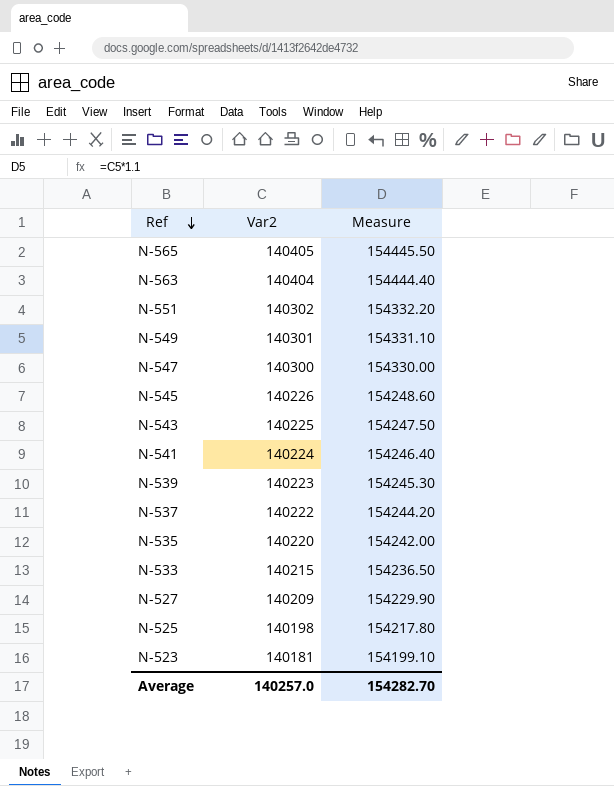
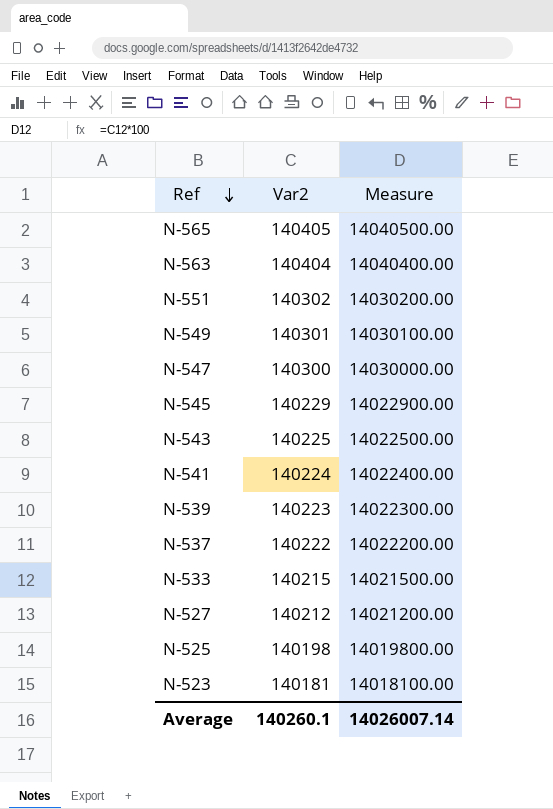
column Measure | formula: [Var2] * 1.1 -> [Var2] * 100
row N-535: 140220 | 154242.00 -> none
N-545 | Var2: 140226 -> 140229
N-527 | Var2: 140209 -> 140212
Average | Var2: 140257.0 -> 140260.1
Average | Measure: 154282.70 -> 14026007.14

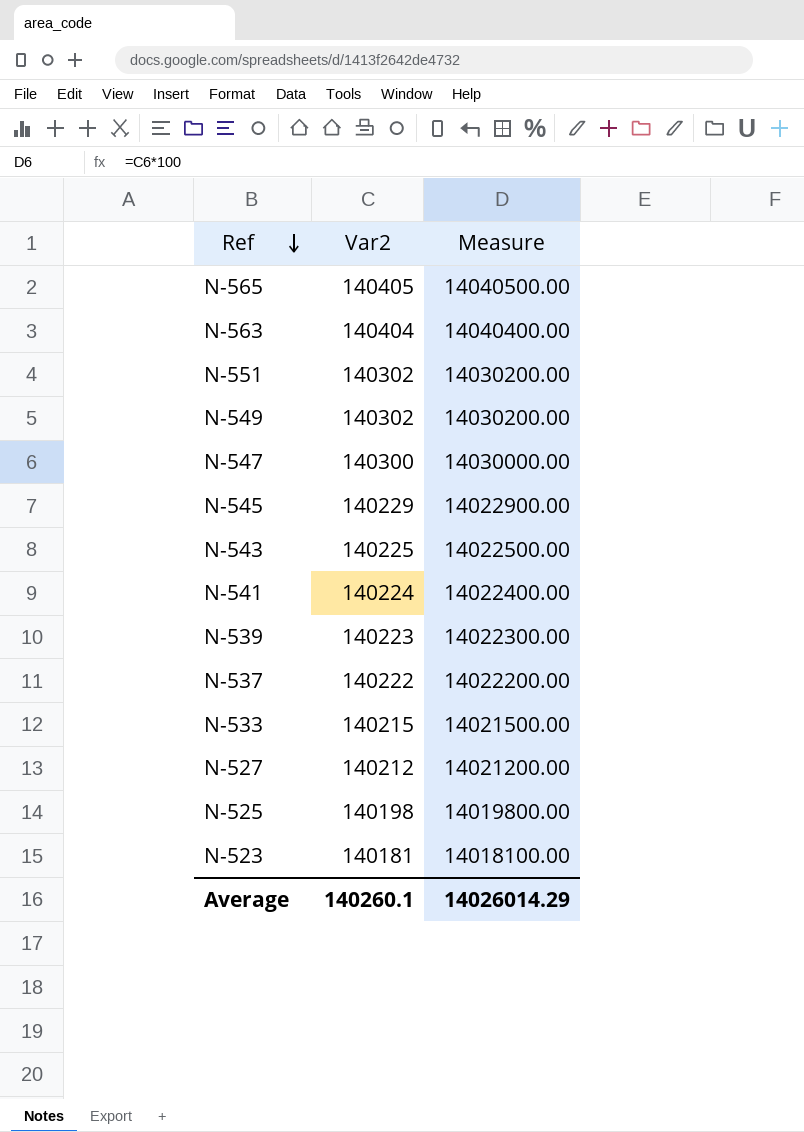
N-549 | Var2: 140301 -> 140302
N-549 | Measure: 14030100.00 -> 14030200.00
Average | Measure: 14026007.14 -> 14026014.29

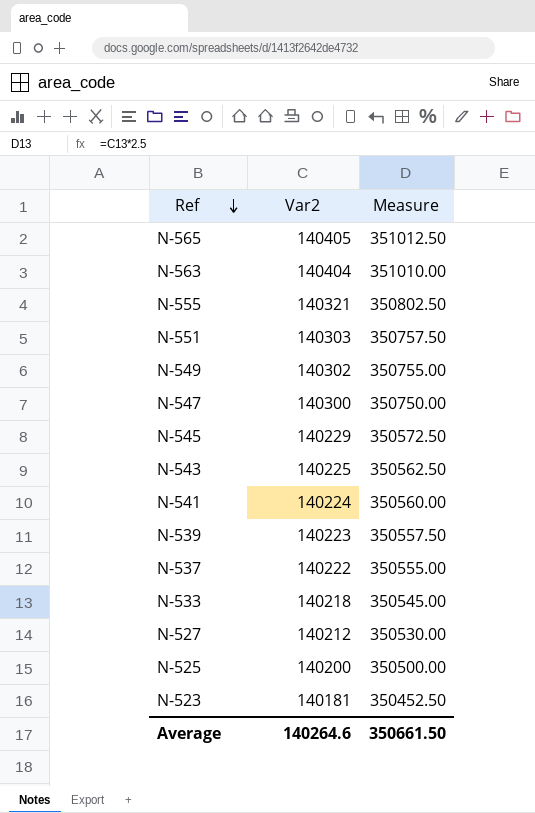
column Measure | formula: [Var2] * 100 -> [Var2] * 2.5
row N-555: none -> 140321 | 350802.50
N-551 | Var2: 140302 -> 140303
N-533 | Var2: 140215 -> 140218
N-525 | Var2: 140198 -> 140200
Average | Var2: 140260.1 -> 140264.6
Average | Measure: 14026014.29 -> 350661.50

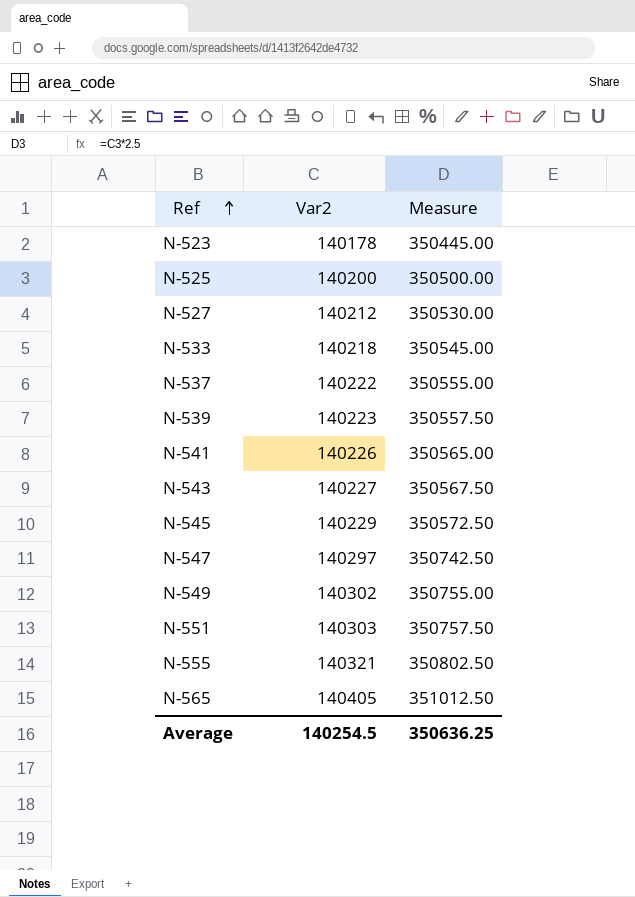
row order: Ref descending -> Ref ascending
row N-563: 140404 | 351010.00 -> none
N-523 | Var2: 140181 -> 140178
N-523 | Measure: 350452.50 -> 350445.00
N-541 | Var2: 140224 -> 140226
N-541 | Measure: 350560.00 -> 350565.00
N-543 | Var2: 140225 -> 140227
N-543 | Measure: 350562.50 -> 350567.50
N-547 | Var2: 140300 -> 140297
N-547 | Measure: 350750.00 -> 350742.50
Average | Var2: 140264.6 -> 140254.5
Average | Measure: 350661.50 -> 350636.25

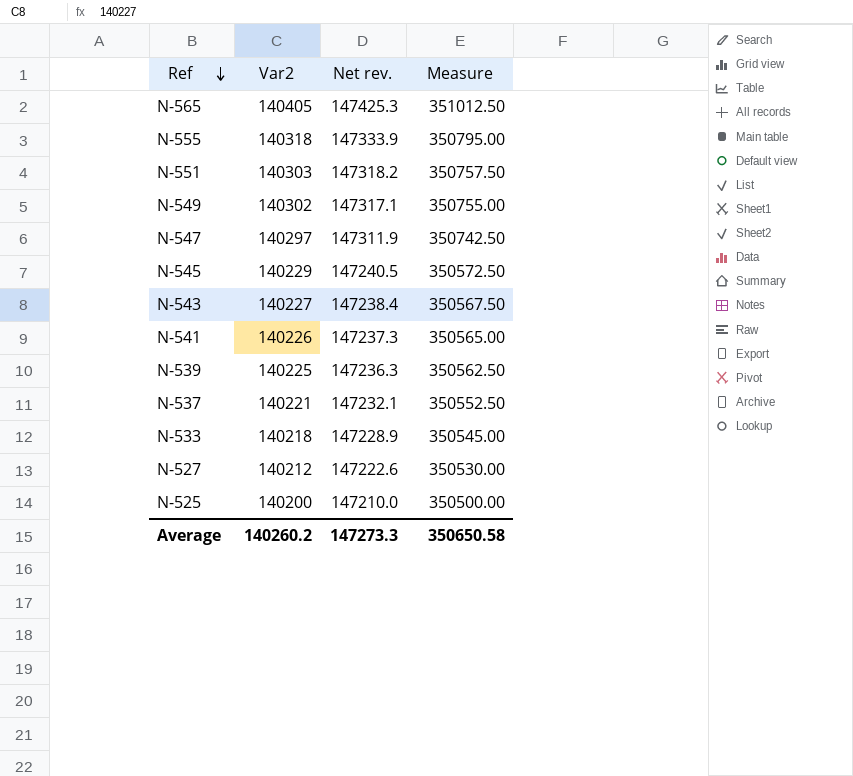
row order: Ref ascending -> Ref descending
column Net rev. | formula: none -> [Var2] * 1.05
row N-523: 140178 | 350445.00 -> none
N-555 | Var2: 140321 -> 140318
N-555 | Measure: 350802.50 -> 350795.00
N-539 | Var2: 140223 -> 140225
N-539 | Measure: 350557.50 -> 350562.50
N-537 | Var2: 140222 -> 140221
N-537 | Measure: 350555.00 -> 350552.50
Average | Var2: 140254.5 -> 140260.2
Average | Measure: 350636.25 -> 350650.58

